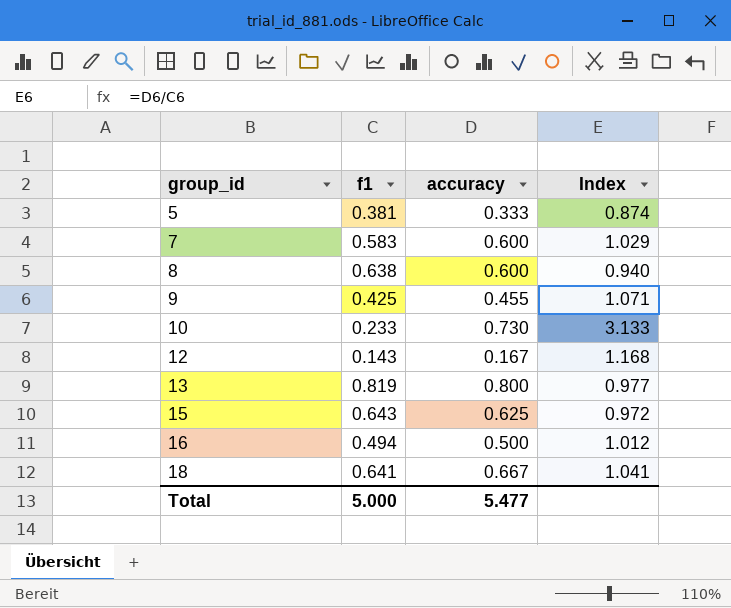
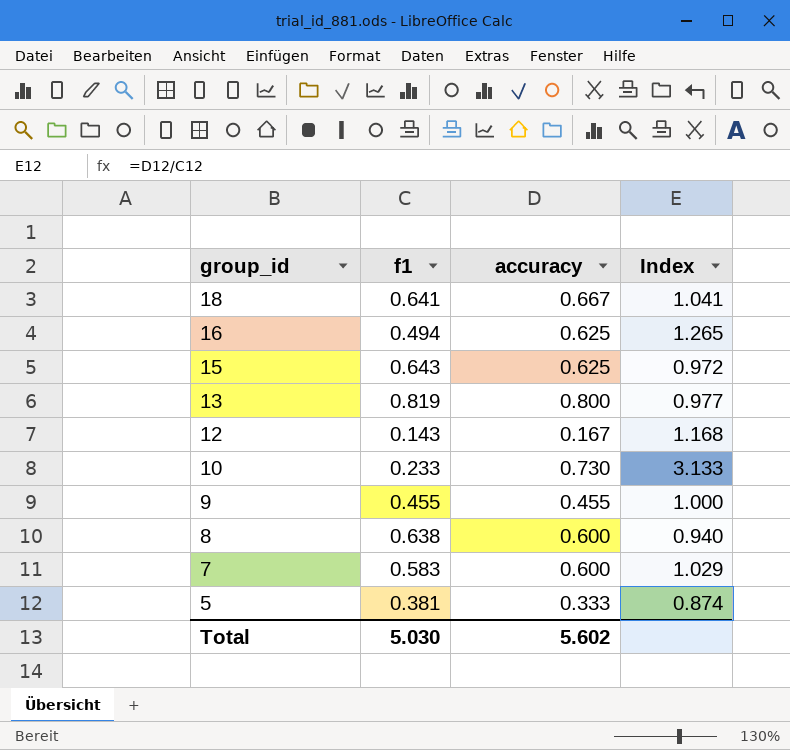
row order: group_id ascending -> group_id descending
16 | accuracy: 0.500 -> 0.625
16 | Index: 1.012 -> 1.265
9 | f1: 0.425 -> 0.455
9 | Index: 1.071 -> 1.000
Total | f1: 5.000 -> 5.030
Total | accuracy: 5.477 -> 5.602

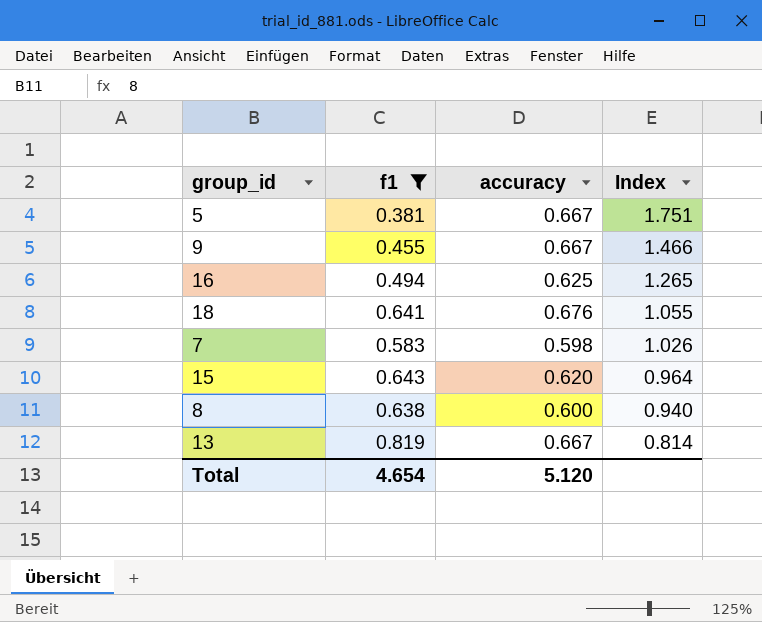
filter: none -> f1 >= 0.381
row order: group_id descending -> Index descending
5 | accuracy: 0.333 -> 0.667
5 | Index: 0.874 -> 1.751
9 | accuracy: 0.455 -> 0.667
9 | Index: 1.000 -> 1.466
18 | accuracy: 0.667 -> 0.676
18 | Index: 1.041 -> 1.055
7 | accuracy: 0.600 -> 0.598
7 | Index: 1.029 -> 1.026
15 | accuracy: 0.625 -> 0.620
15 | Index: 0.972 -> 0.964
13 | accuracy: 0.800 -> 0.667
13 | Index: 0.977 -> 0.814
Total | f1: 5.030 -> 4.654
Total | accuracy: 5.602 -> 5.120

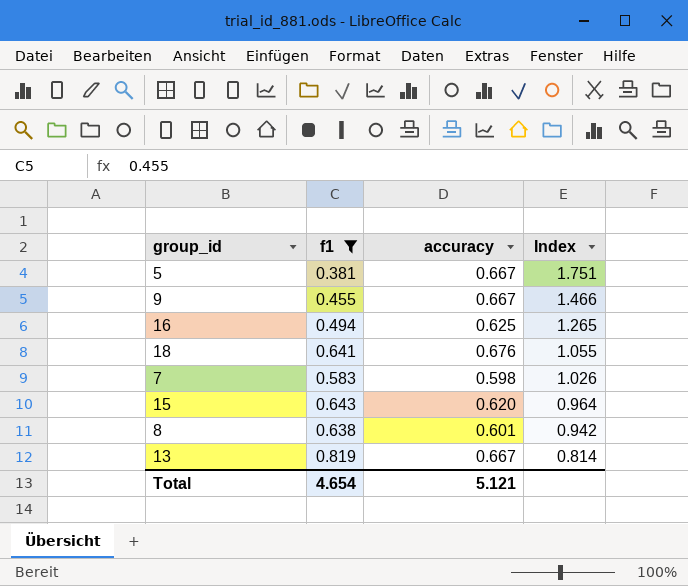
8 | accuracy: 0.600 -> 0.601
8 | Index: 0.940 -> 0.942
Total | accuracy: 5.120 -> 5.121

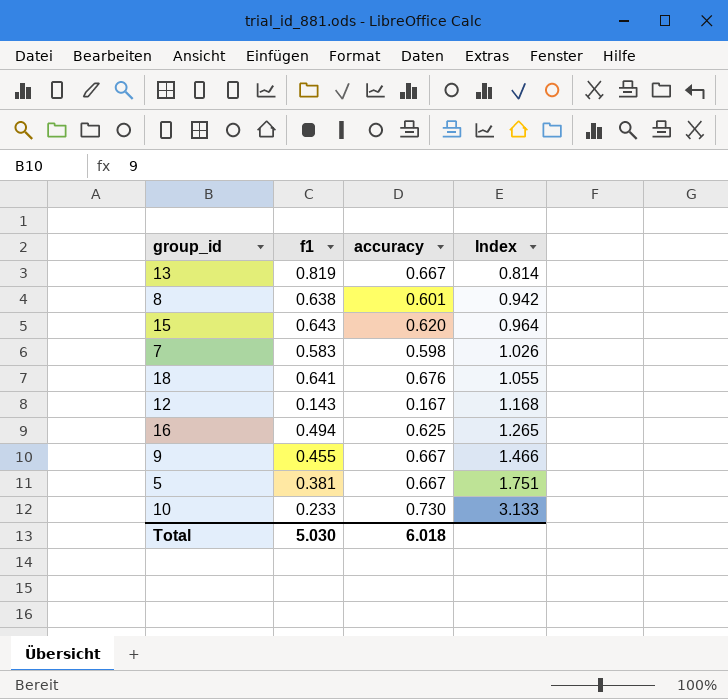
filter: f1 >= 0.381 -> none
row order: Index descending -> Index ascending
Total | f1: 4.654 -> 5.030
Total | accuracy: 5.121 -> 6.018

